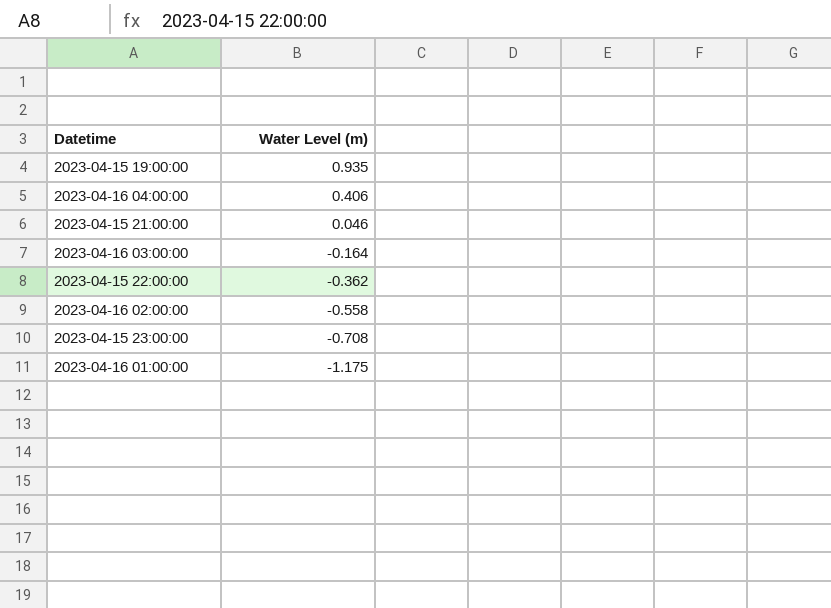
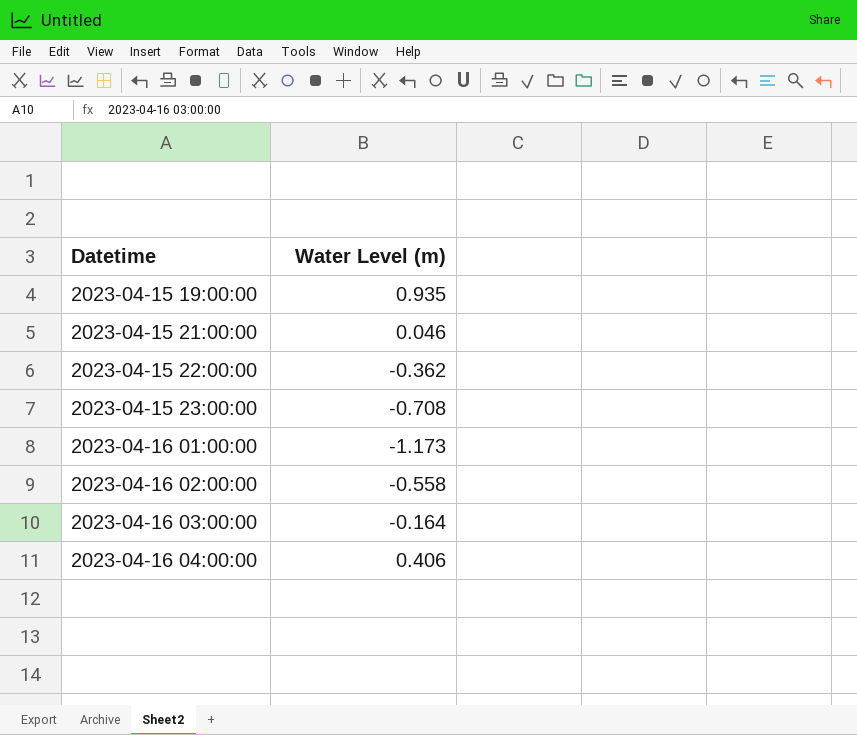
row order: Water Level (m) descending -> Datetime ascending
2023-04-16 01:00:00 | Water Level (m): -1.175 -> -1.173

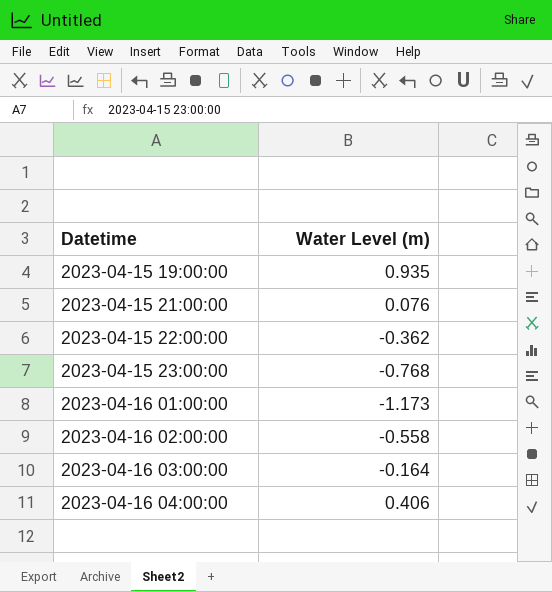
2023-04-15 21:00:00 | Water Level (m): 0.046 -> 0.076
2023-04-15 23:00:00 | Water Level (m): -0.708 -> -0.768

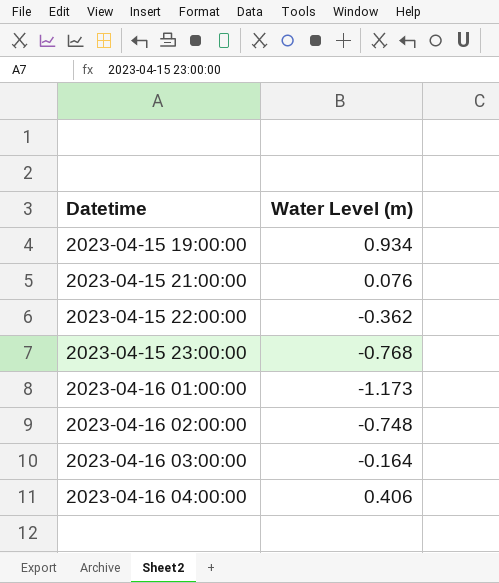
2023-04-15 19:00:00 | Water Level (m): 0.935 -> 0.934
2023-04-16 02:00:00 | Water Level (m): -0.558 -> -0.748

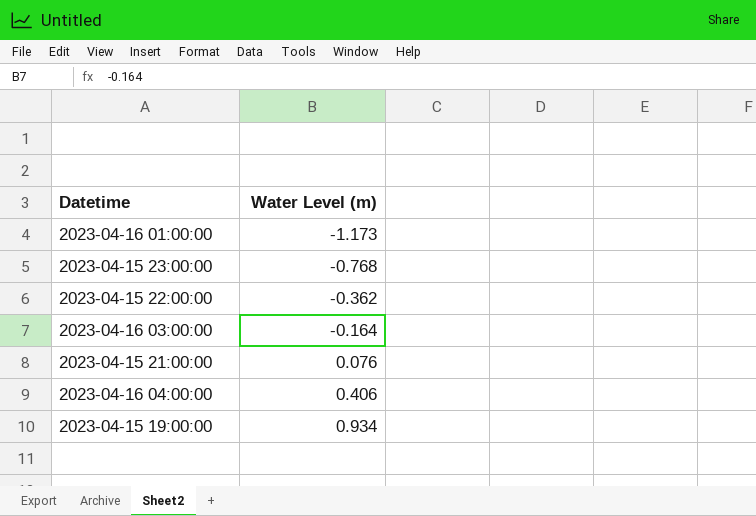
row order: Datetime ascending -> Water Level (m) ascending
row 2023-04-16 02:00:00: -0.748 -> none

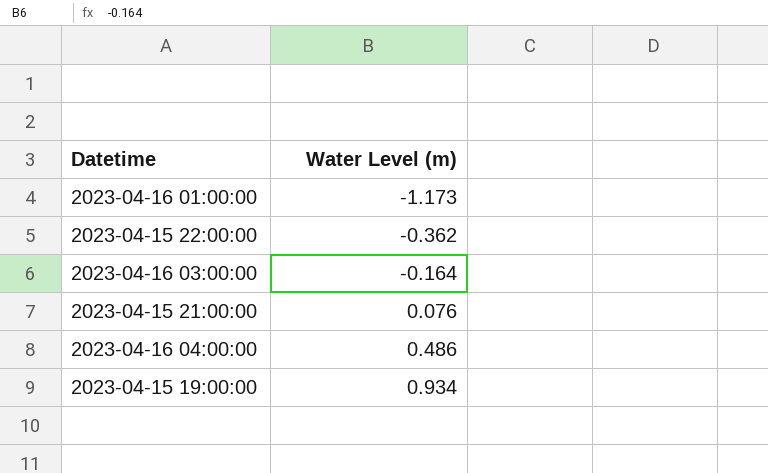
row 2023-04-15 23:00:00: -0.768 -> none
2023-04-16 04:00:00 | Water Level (m): 0.406 -> 0.486

